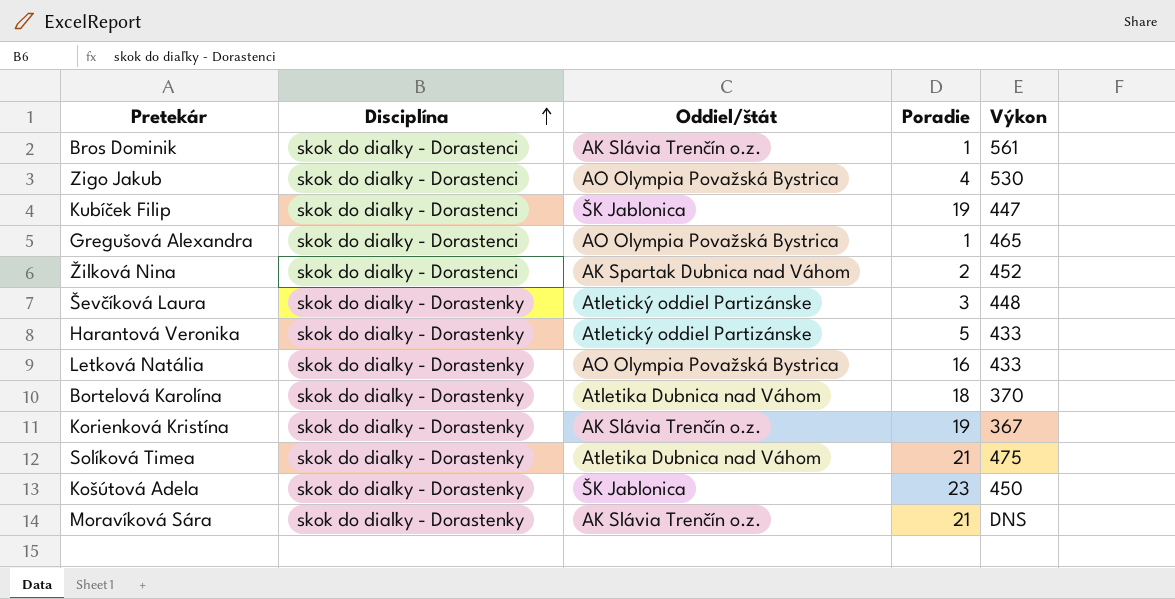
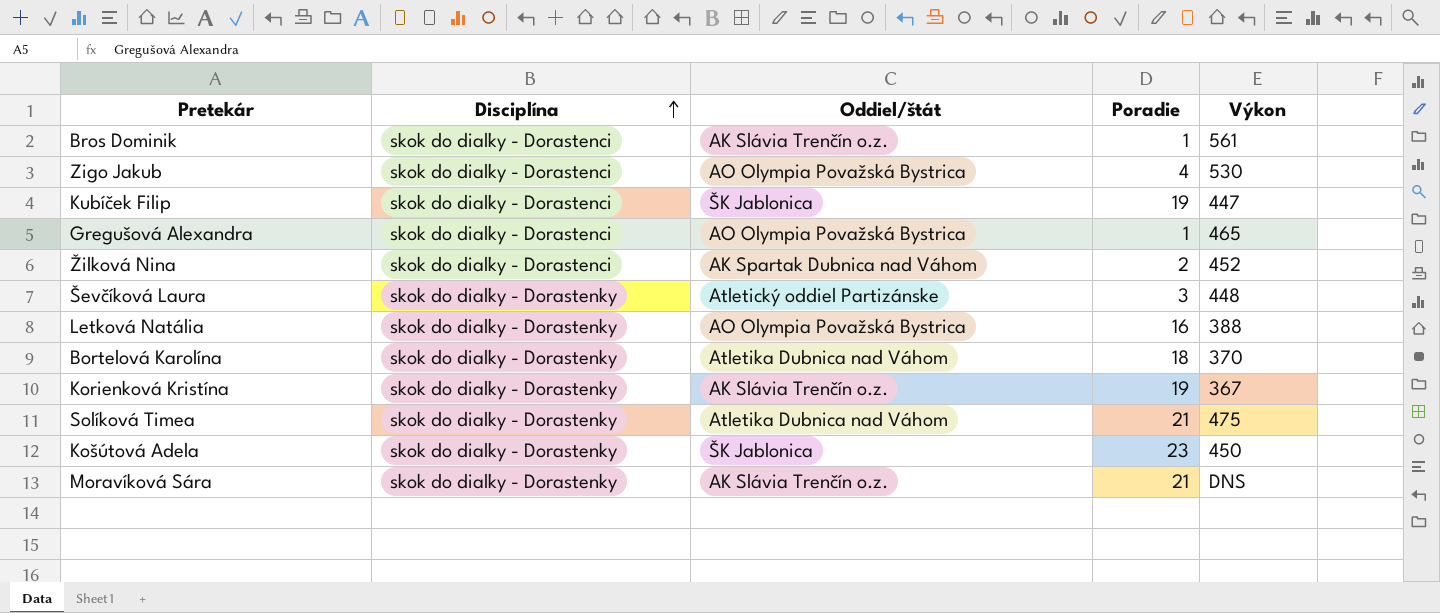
row Harantová Veronika: skok do diaľky - Dorastenky | Atletický oddiel Partizánske | 5 | 433 -> none
Letková Natália | Výkon: 433 -> 388

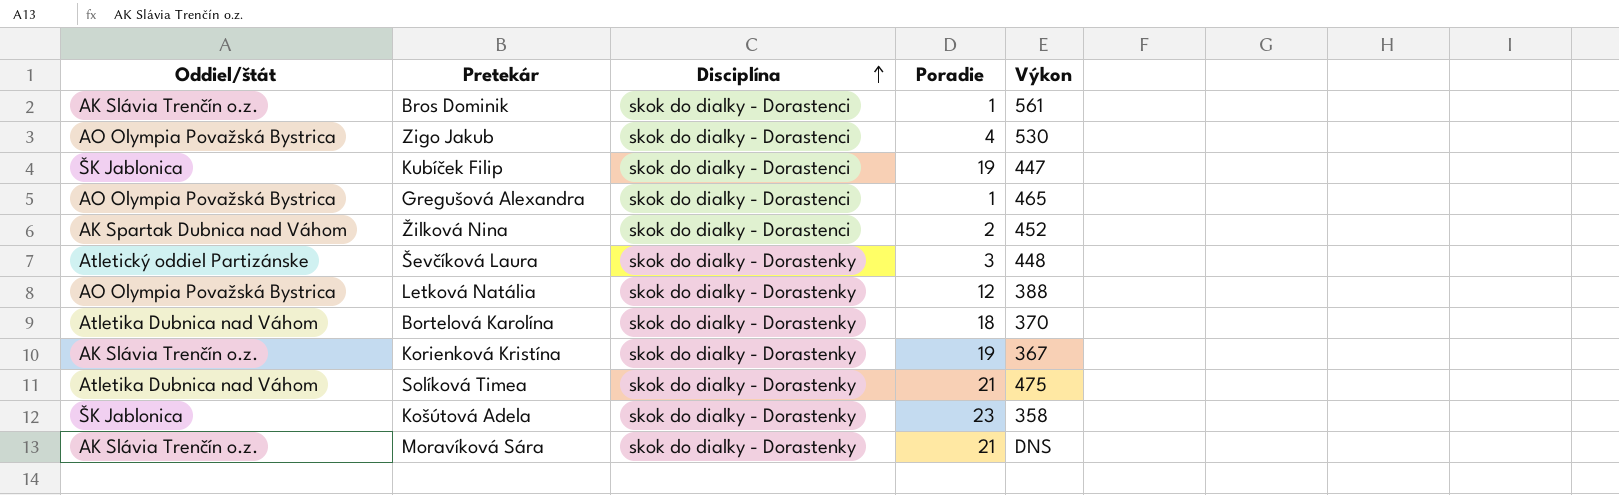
column Oddiel/štát | position: 3 -> 1
Letková Natália | Poradie: 16 -> 12
Košútová Adela | Výkon: 450 -> 358

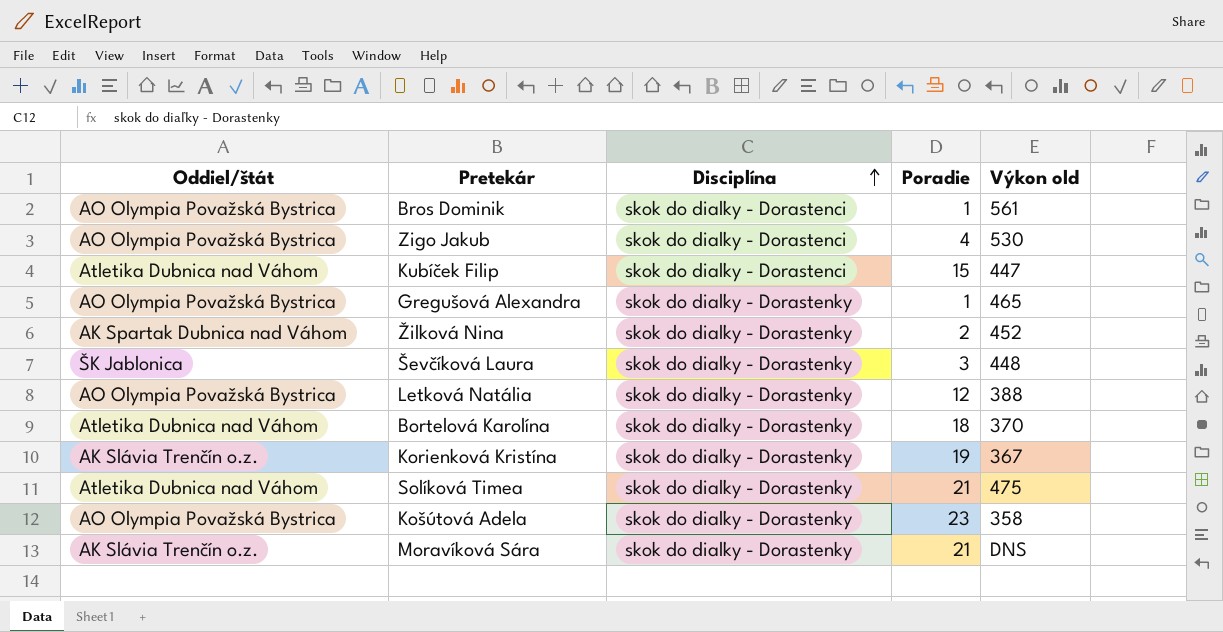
column name: Výkon -> Výkon old
Bros Dominik | Oddiel/štát: AK Slávia Trenčín o.z. -> AO Olympia Považská Bystrica
Kubíček Filip | Oddiel/štát: ŠK Jablonica -> Atletika Dubnica nad Váhom
Kubíček Filip | Poradie: 19 -> 15
Gregušová Alexandra | Disciplína: skok do diaľky - Dorastenci -> skok do diaľky - Dorastenky
Žilková Nina | Disciplína: skok do diaľky - Dorastenci -> skok do diaľky - Dorastenky
Ševčíková Laura | Oddiel/štát: Atletický oddiel Partizánske -> ŠK Jablonica
Košútová Adela | Oddiel/štát: ŠK Jablonica -> AO Olympia Považská Bystrica

